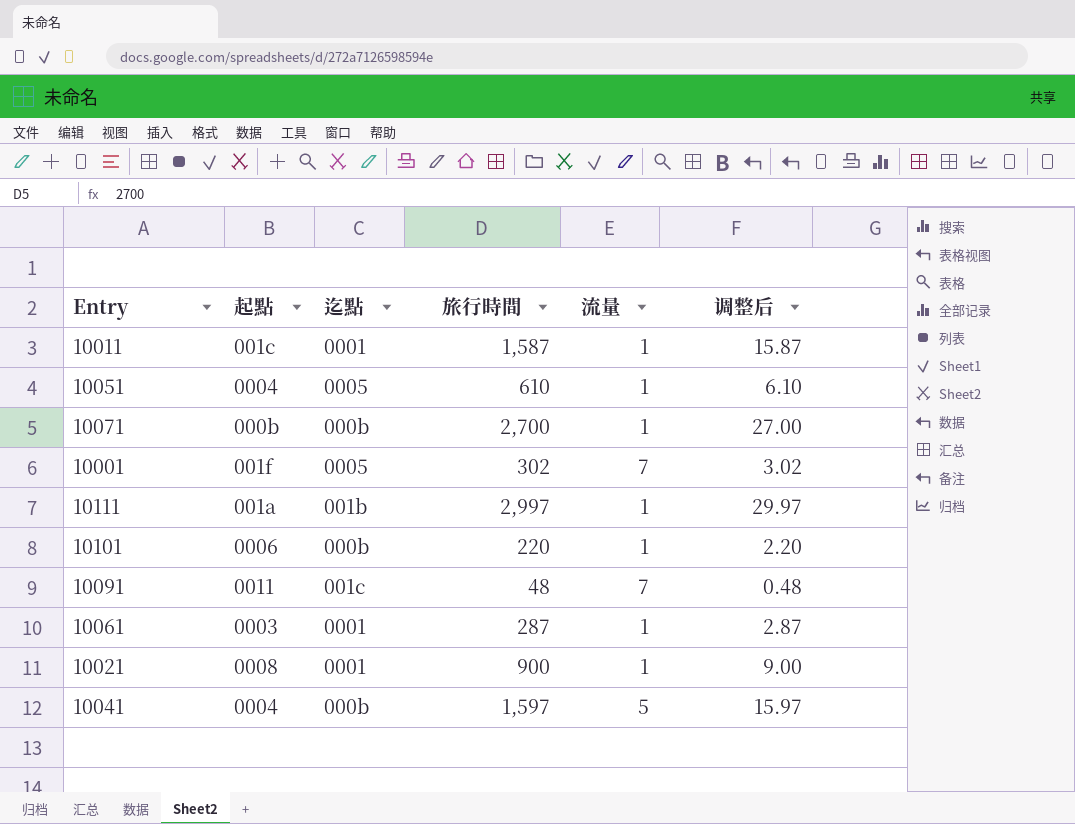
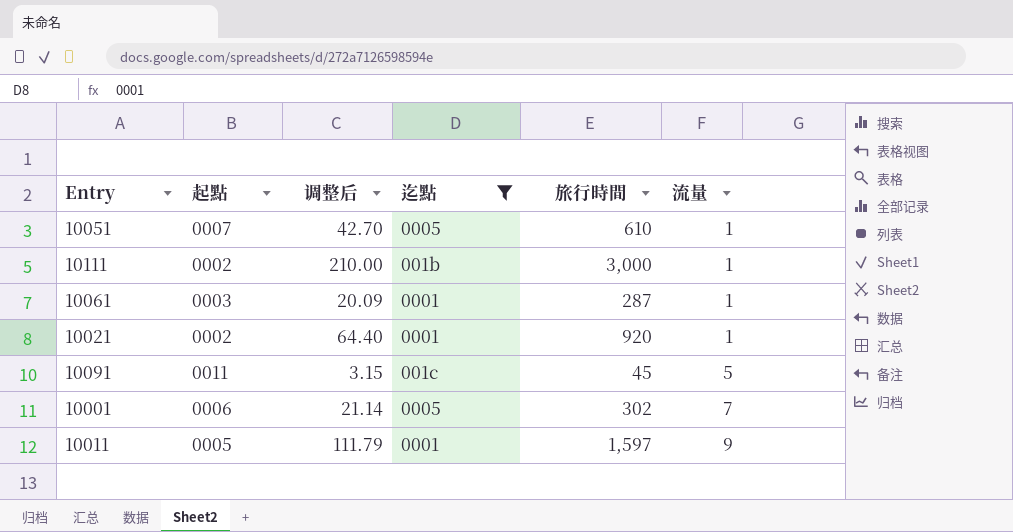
filter: none -> 迄點 != 000b
row order: none -> 流量 ascending
column 调整后 | formula: [旅行時間] * 0.01 -> [旅行時間] * 0.07
column 调整后 | position: 6 -> 3
10051 | 起點: 0004 -> 0007
10111 | 起點: 001a -> 0002
10111 | 旅行時間: 2,997 -> 3,000
10021 | 起點: 0008 -> 0002
10021 | 旅行時間: 900 -> 920
10091 | 旅行時間: 48 -> 45
10091 | 流量: 7 -> 5
10001 | 起點: 001f -> 0006
10011 | 起點: 001c -> 0005
10011 | 旅行時間: 1,587 -> 1,597
10011 | 流量: 1 -> 9

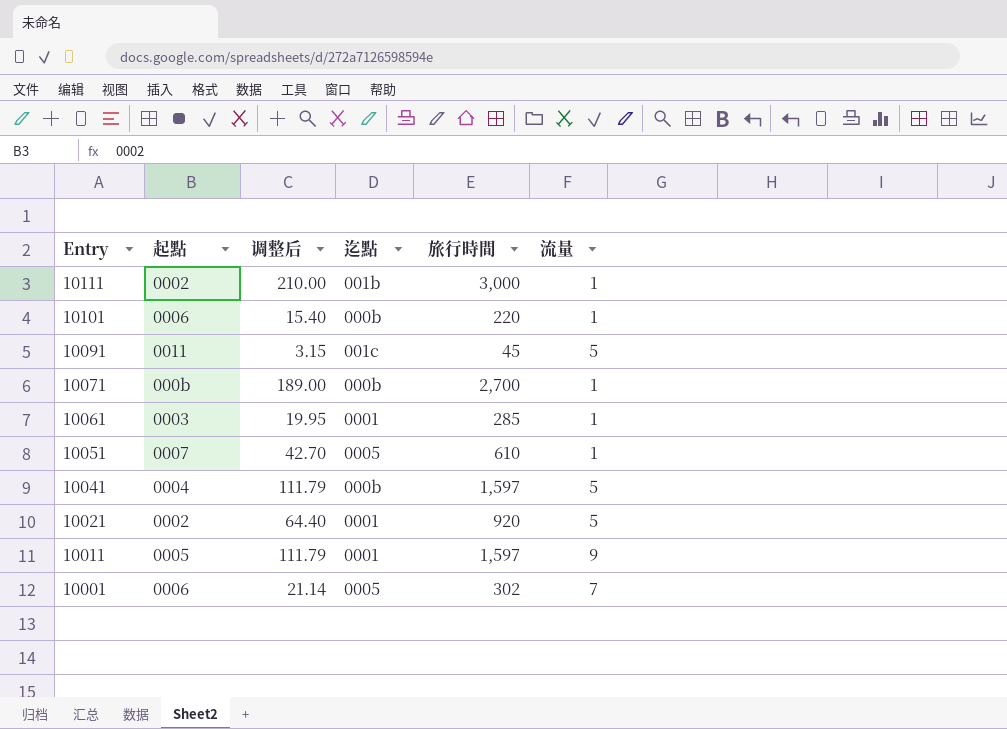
filter: 迄點 != 000b -> none
row order: 流量 ascending -> Entry descending
10061 | 调整后: 20.09 -> 19.95
10061 | 旅行時間: 287 -> 285
10021 | 流量: 1 -> 5

